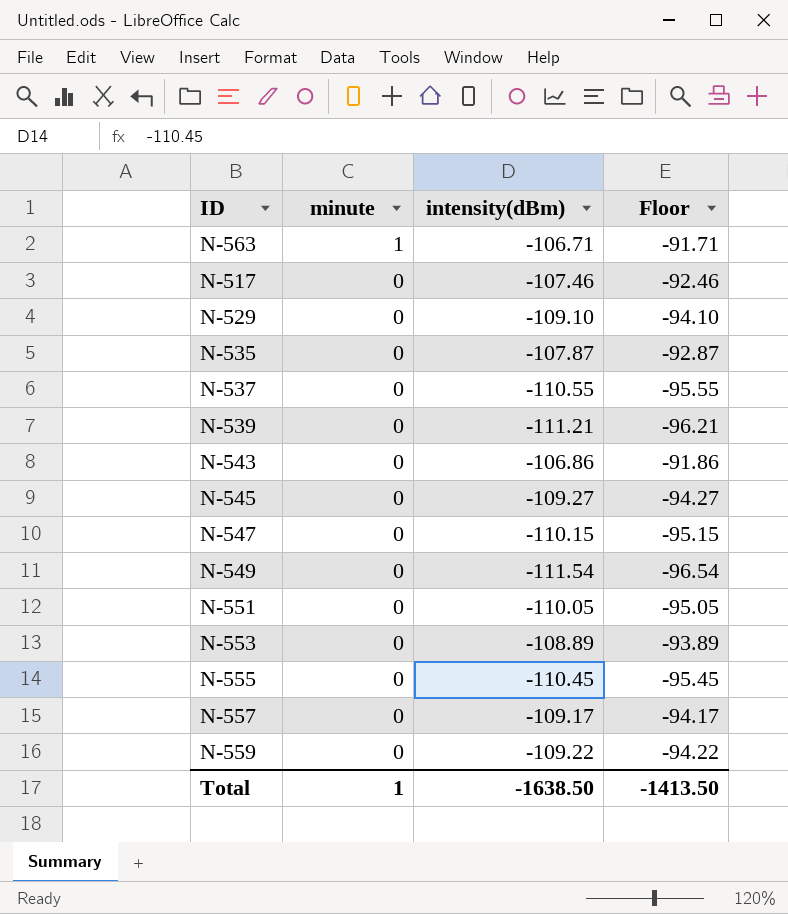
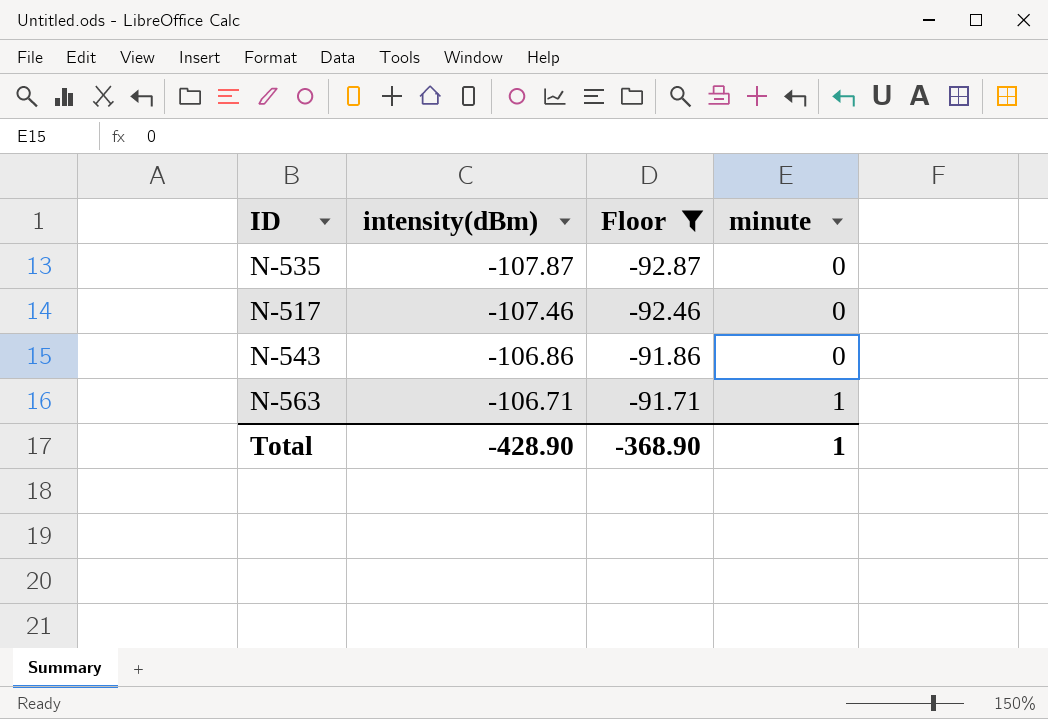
filter: none -> Floor >= -92.87
row order: minute descending -> intensity(dBm) ascending
column minute | position: 2 -> 4
Total | intensity(dBm): -1638.50 -> -428.90
Total | Floor: -1413.50 -> -368.90

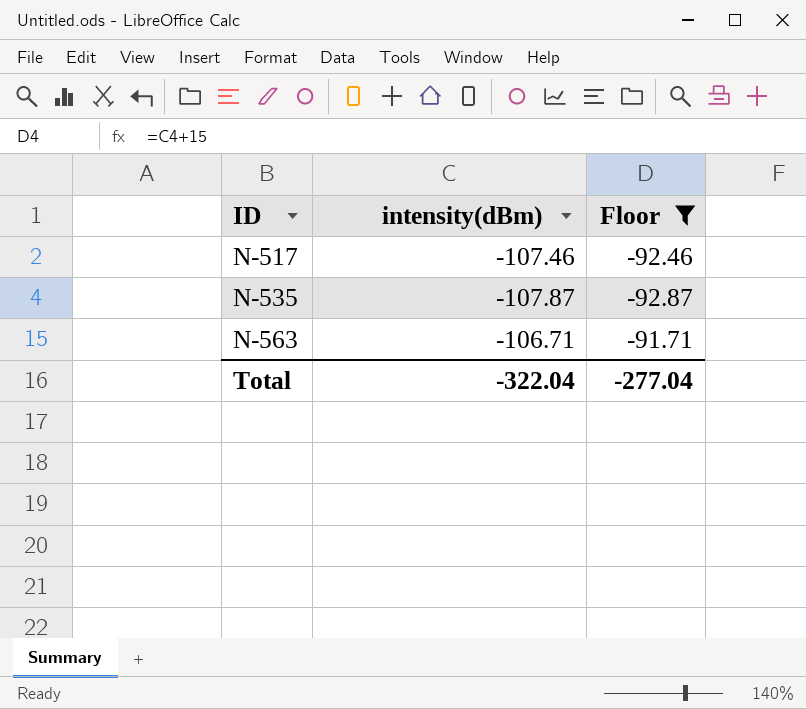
row order: intensity(dBm) ascending -> ID ascending
column minute | position: 4 -> none
row N-543: -106.86 | -91.86 | 0 -> none
Total | intensity(dBm): -428.90 -> -322.04
Total | Floor: -368.90 -> -277.04

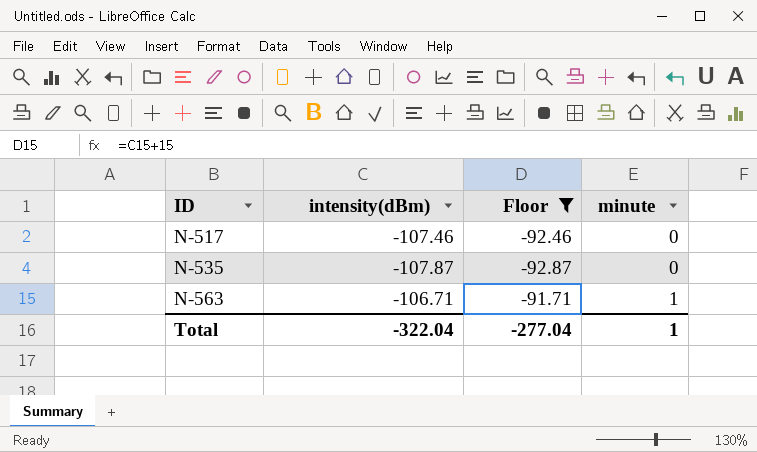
column minute | position: none -> 4

